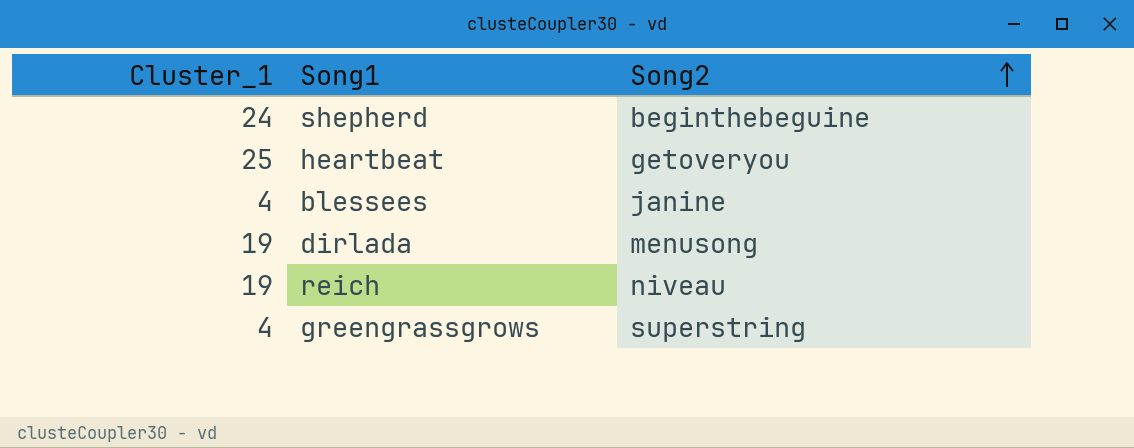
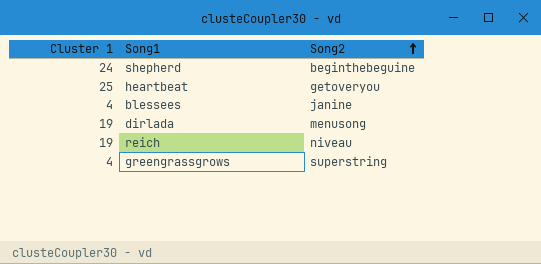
column name: Cluster_1 -> Cluster 1

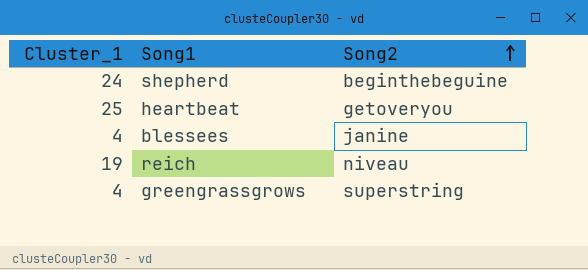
column name: Cluster 1 -> Cluster_1
row dirlada: 19 | menusong -> none

